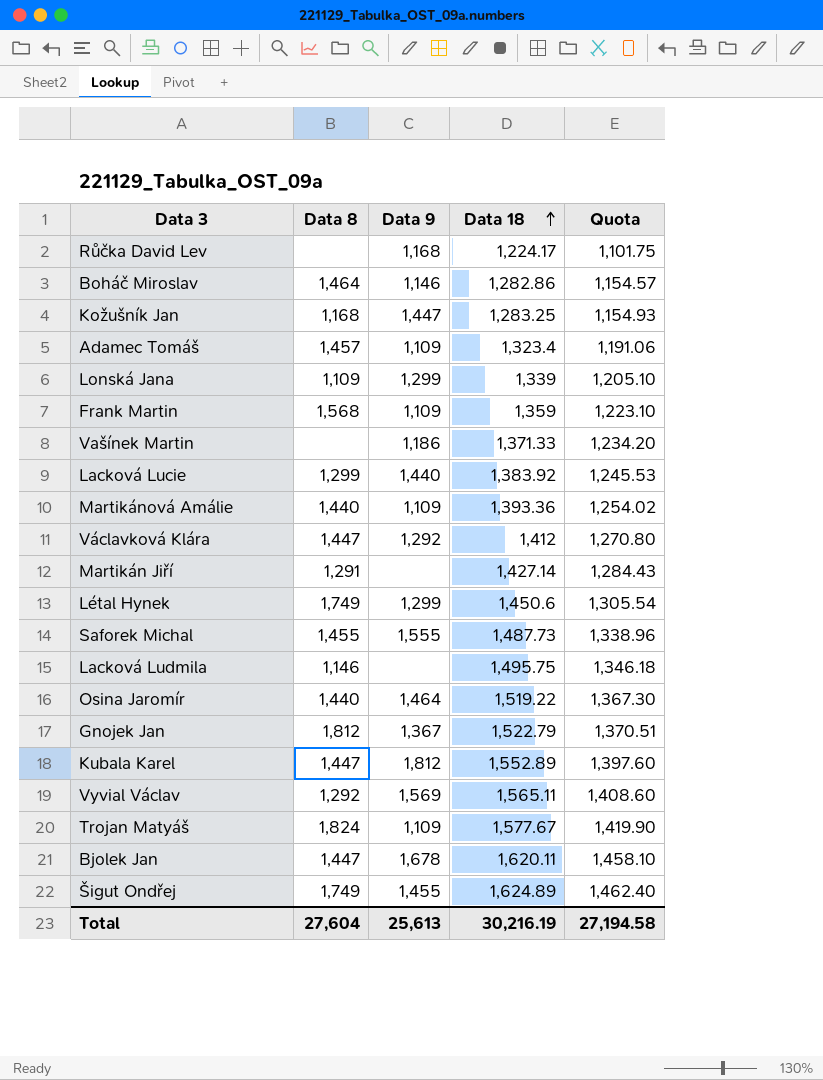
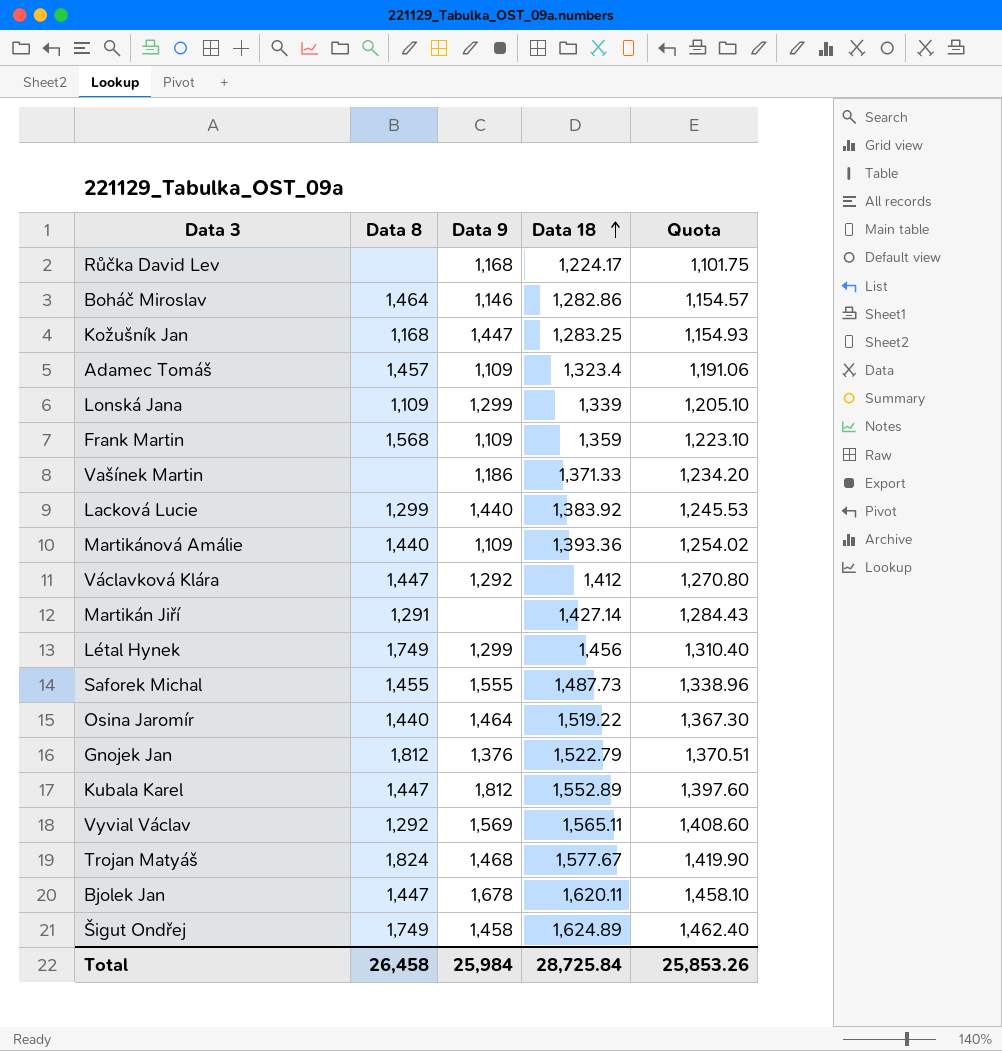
row Lacková Ludmila: 1,146 | none | 1,495.75 | 1,346.18 -> none
Létal Hynek | Data 18: 1,450.6 -> 1,456
Létal Hynek | Quota: 1,305.54 -> 1,310.40
Gnojek Jan | Data 9: 1,367 -> 1,376
Trojan Matyáš | Data 9: 1,109 -> 1,468
Šigut Ondřej | Data 9: 1,455 -> 1,458
Total | Data 8: 27,604 -> 26,458
Total | Data 9: 25,613 -> 25,984
Total | Data 18: 30,216.19 -> 28,725.84
Total | Quota: 27,194.58 -> 25,853.26

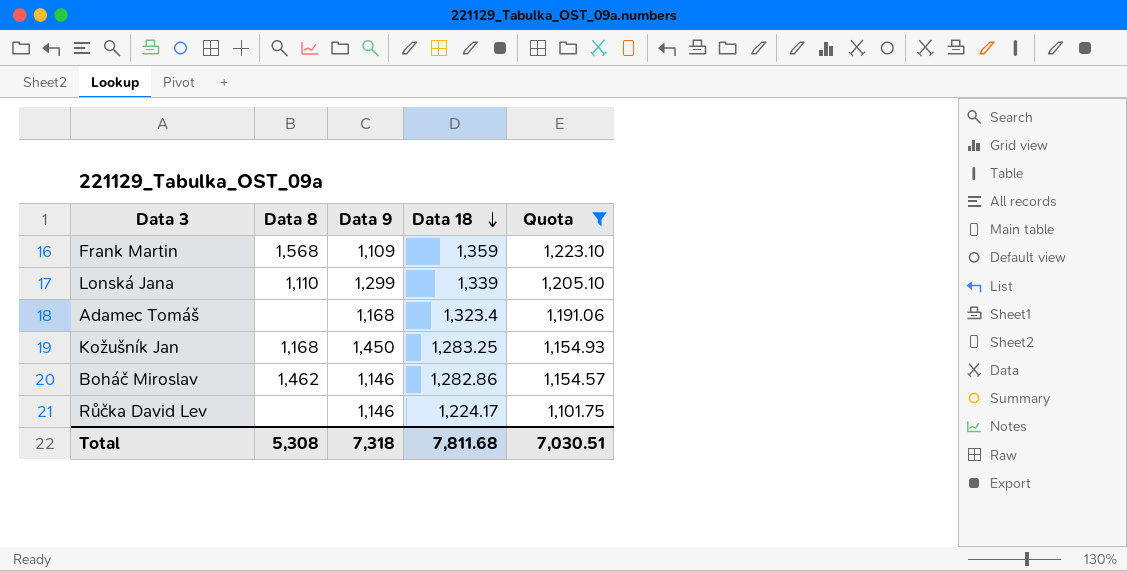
filter: none -> Quota <= 1,223.10
row order: Data 18 ascending -> Data 18 descending
Lonská Jana | Data 8: 1,109 -> 1,110
Adamec Tomáš | Data 8: 1,457 -> none
Adamec Tomáš | Data 9: 1,109 -> 1,168
Kožušník Jan | Data 9: 1,447 -> 1,450
Boháč Miroslav | Data 8: 1,464 -> 1,462
Růčka David Lev | Data 9: 1,168 -> 1,146
Total | Data 8: 26,458 -> 5,308
Total | Data 9: 25,984 -> 7,318
Total | Data 18: 28,725.84 -> 7,811.68
Total | Quota: 25,853.26 -> 7,030.51

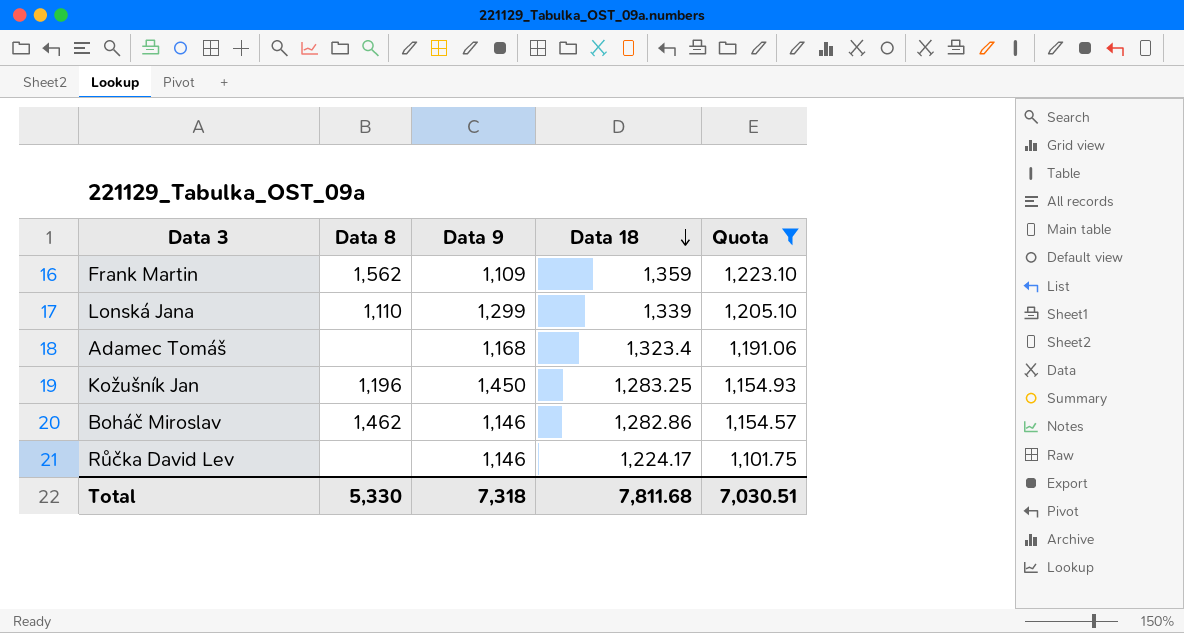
Frank Martin | Data 8: 1,568 -> 1,562
Kožušník Jan | Data 8: 1,168 -> 1,196
Total | Data 8: 5,308 -> 5,330

